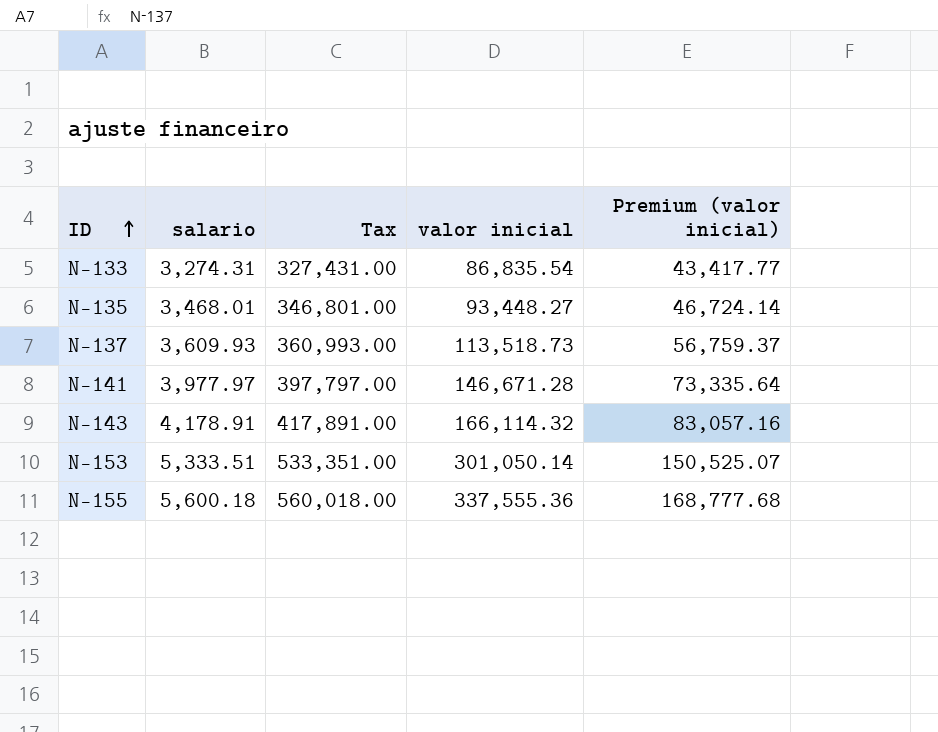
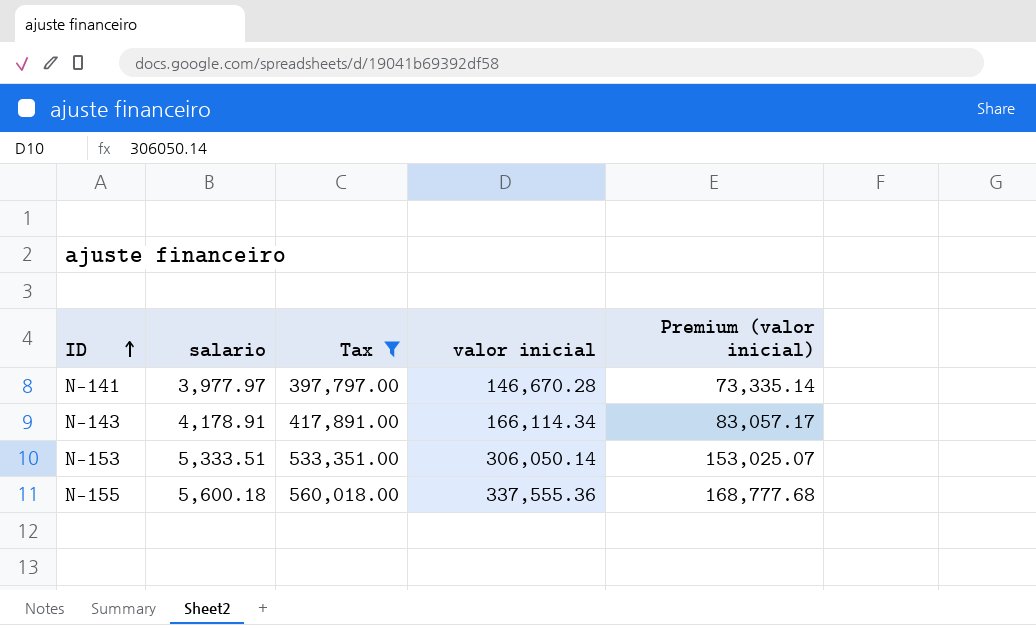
filter: none -> Tax >= 397,797.00
N-141 | valor inicial: 146,671.28 -> 146,670.28
N-141 | Premium (valor inicial): 73,335.64 -> 73,335.14
N-143 | valor inicial: 166,114.32 -> 166,114.34
N-143 | Premium (valor inicial): 83,057.16 -> 83,057.17
N-153 | valor inicial: 301,050.14 -> 306,050.14
N-153 | Premium (valor inicial): 150,525.07 -> 153,025.07

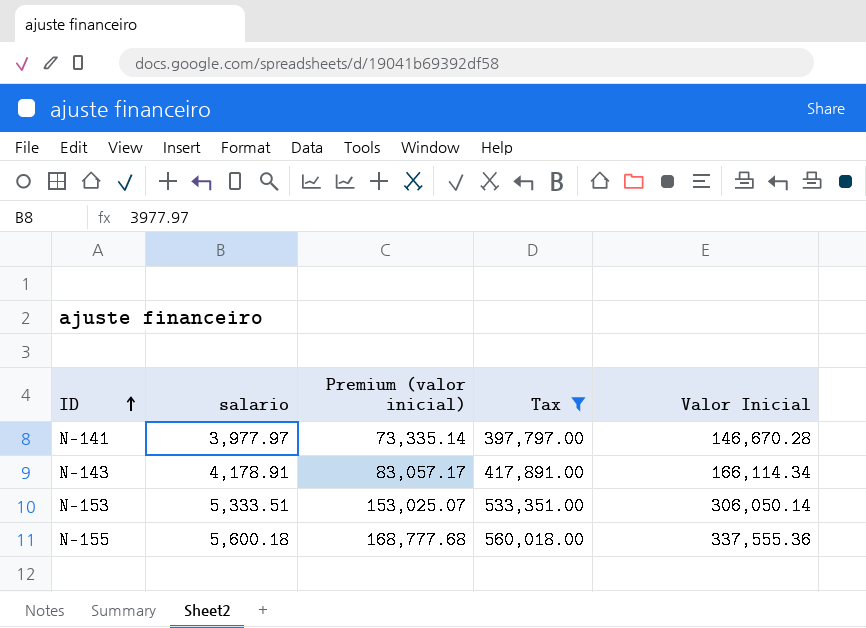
column Premium (valor inicial) | position: 5 -> 3
column name: valor inicial -> Valor Inicial

